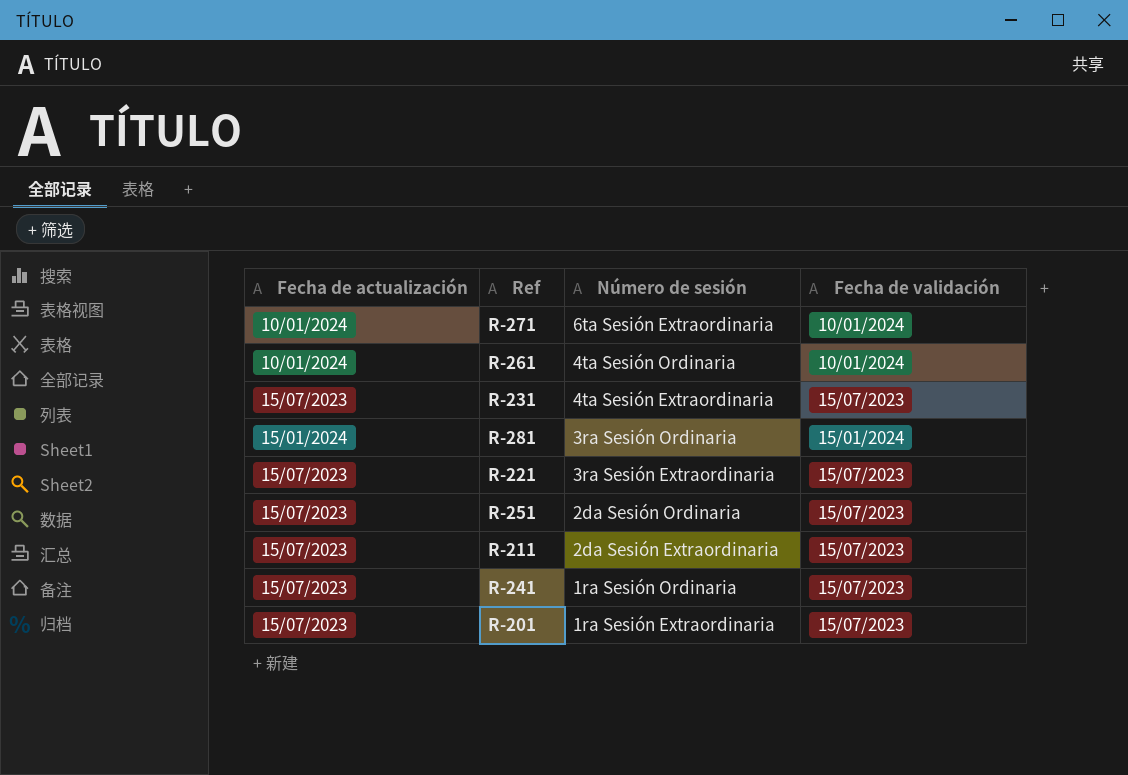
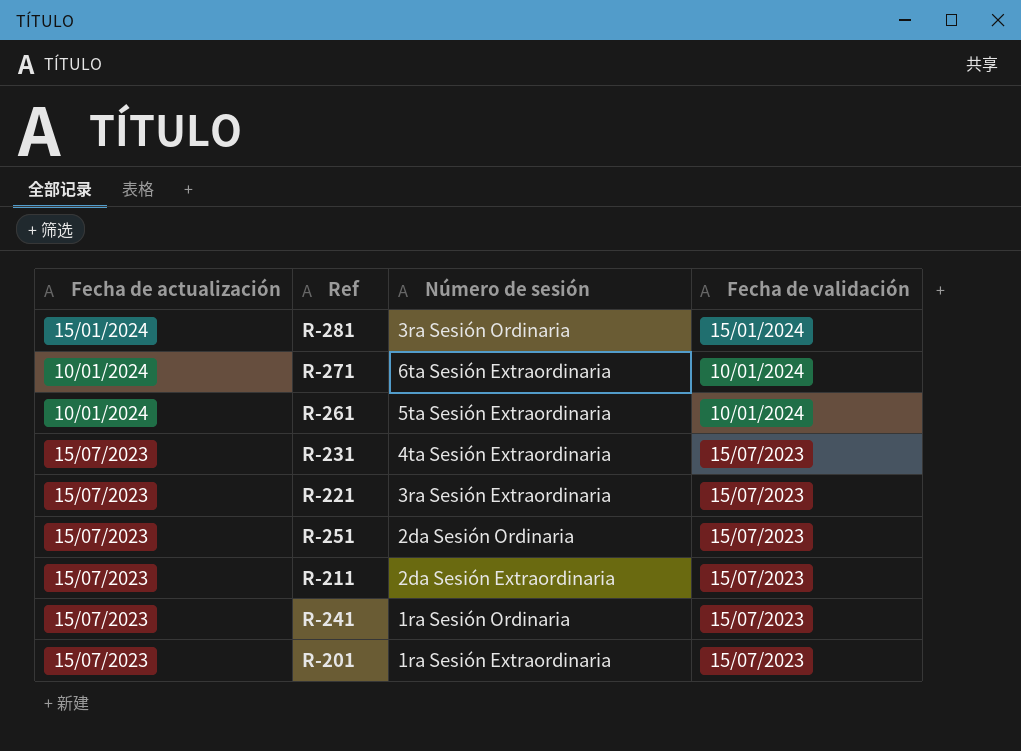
row order: Número de sesión descending -> Fecha de actualización descending
R-261 | Número de sesión: 4ta Sesión Ordinaria -> 5ta Sesión Extraordinaria

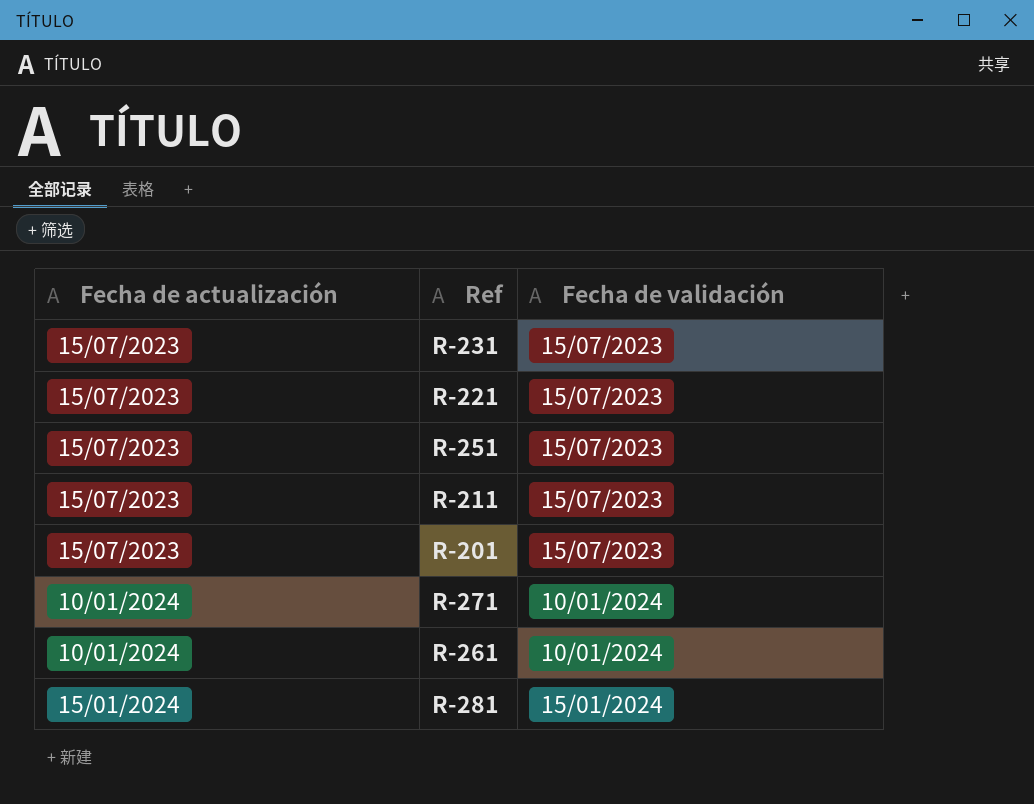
row order: Fecha de actualización descending -> Fecha de actualización ascending
column Número de sesión | position: 3 -> none
row R-241: 15/07/2023 | 1ra Sesión Ordinaria | 15/07/2023 -> none

